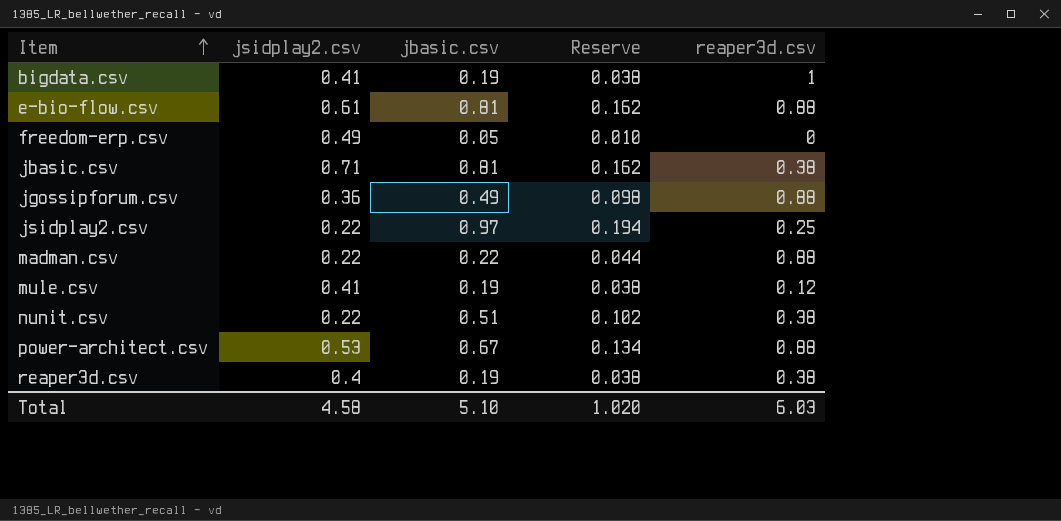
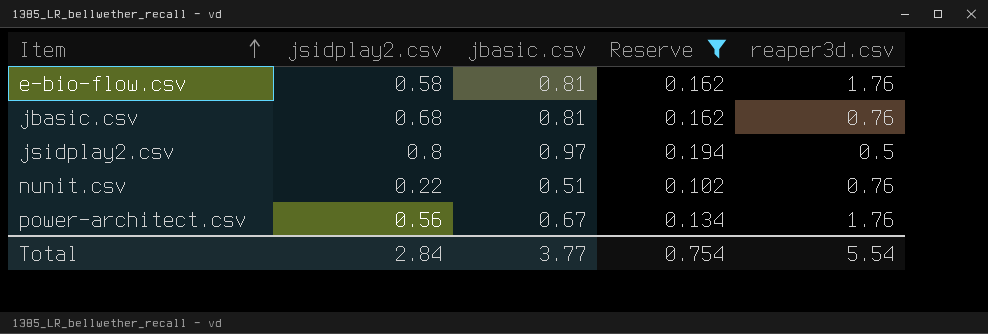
filter: none -> Reserve >= 0.102
e-bio-flow.csv | jsidplay2.csv: 0.61 -> 0.58
e-bio-flow.csv | reaper3d.csv: 0.88 -> 1.76
jbasic.csv | jsidplay2.csv: 0.71 -> 0.68
jbasic.csv | reaper3d.csv: 0.38 -> 0.76
jsidplay2.csv | jsidplay2.csv: 0.22 -> 0.8
jsidplay2.csv | reaper3d.csv: 0.25 -> 0.5
nunit.csv | reaper3d.csv: 0.38 -> 0.76
power-architect.csv | jsidplay2.csv: 0.53 -> 0.56
power-architect.csv | reaper3d.csv: 0.88 -> 1.76
Total | jsidplay2.csv: 4.58 -> 2.84
Total | jbasic.csv: 5.10 -> 3.77
Total | Reserve: 1.020 -> 0.754
Total | reaper3d.csv: 6.03 -> 5.54

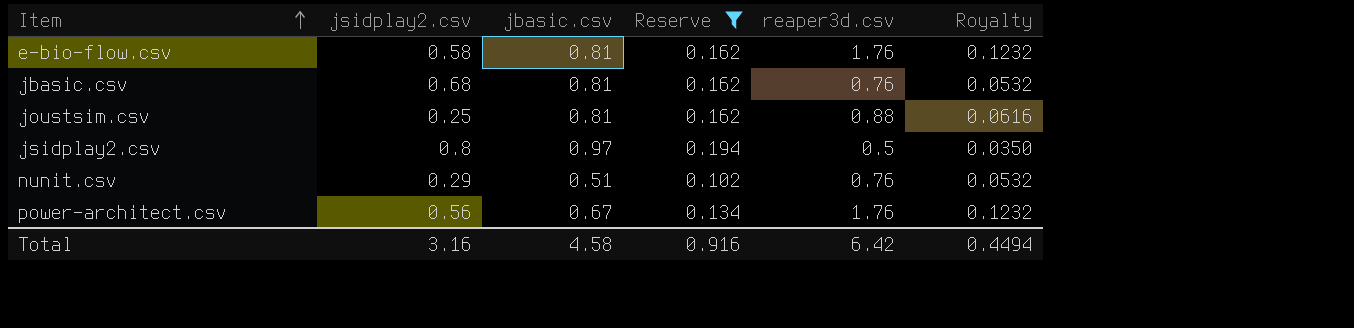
column Royalty | formula: none -> [reaper3d.csv] * 0.07
row joustsim.csv: none -> 0.25 | 0.81 | 0.162 | 0.88 | 0.0616
nunit.csv | jsidplay2.csv: 0.22 -> 0.29
Total | jsidplay2.csv: 2.84 -> 3.16
Total | jbasic.csv: 3.77 -> 4.58
Total | Reserve: 0.754 -> 0.916
Total | reaper3d.csv: 5.54 -> 6.42

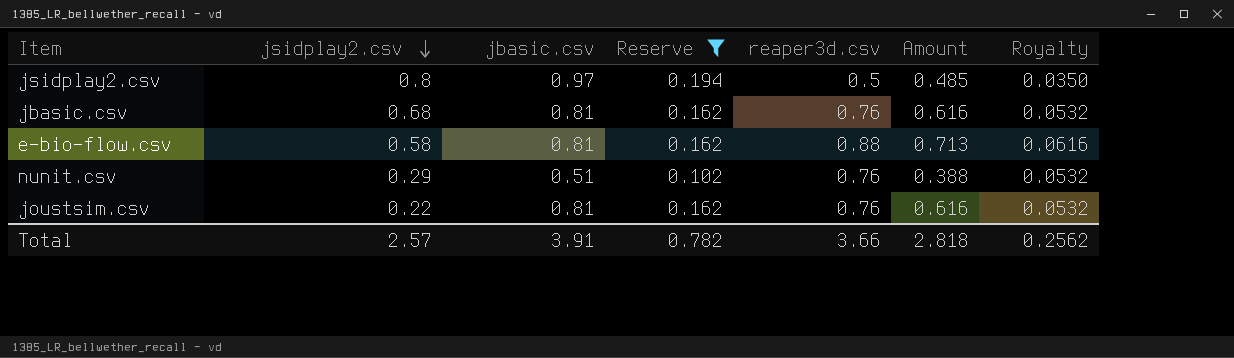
row order: Item ascending -> jsidplay2.csv descending
column Amount | formula: none -> [jbasic.csv] * [reaper3d.csv]
row power-architect.csv: 0.56 | 0.67 | 0.134 | 1.76 | 0.1232 -> none
e-bio-flow.csv | reaper3d.csv: 1.76 -> 0.88
e-bio-flow.csv | Royalty: 0.1232 -> 0.0616
joustsim.csv | jsidplay2.csv: 0.25 -> 0.22
joustsim.csv | reaper3d.csv: 0.88 -> 0.76
joustsim.csv | Royalty: 0.0616 -> 0.0532
Total | jsidplay2.csv: 3.16 -> 2.57
Total | jbasic.csv: 4.58 -> 3.91
Total | Reserve: 0.916 -> 0.782
Total | reaper3d.csv: 6.42 -> 3.66
Total | Royalty: 0.4494 -> 0.2562

